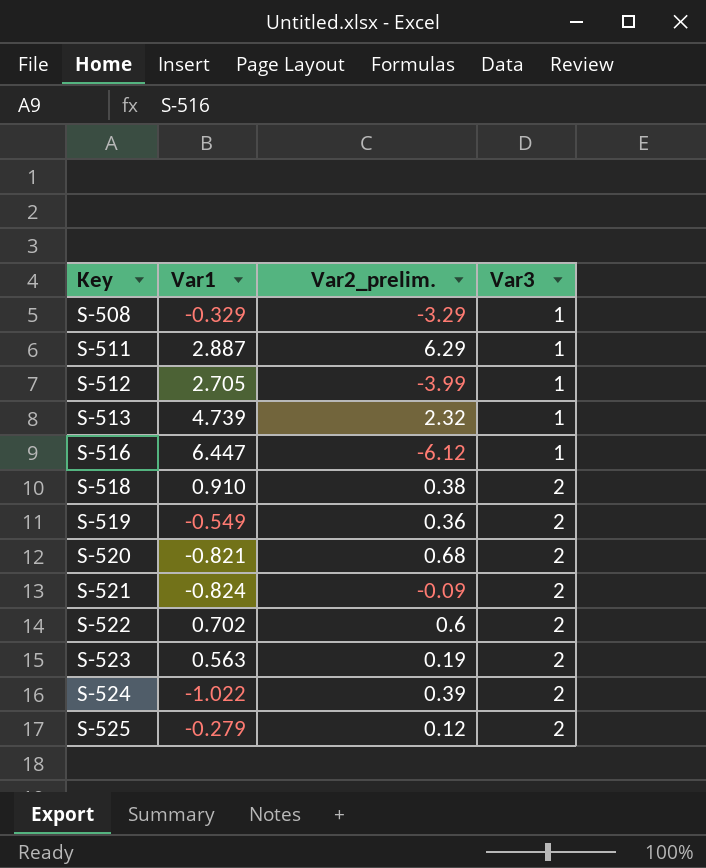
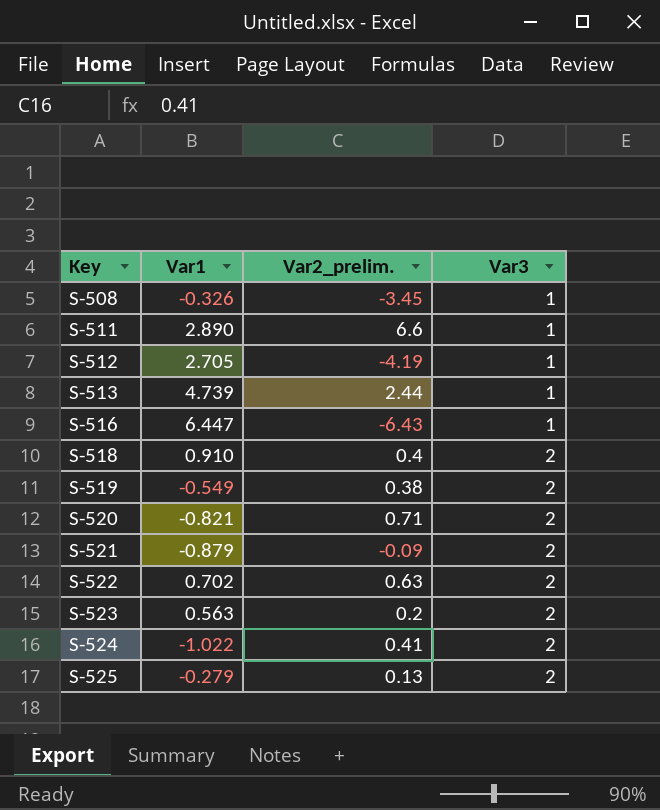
S-508 | Var1: -0.329 -> -0.326
S-508 | Var2_prelim.: -3.29 -> -3.45
S-511 | Var1: 2.887 -> 2.890
S-511 | Var2_prelim.: 6.29 -> 6.6
S-512 | Var2_prelim.: -3.99 -> -4.19
S-513 | Var2_prelim.: 2.32 -> 2.44
S-516 | Var2_prelim.: -6.12 -> -6.43
S-518 | Var2_prelim.: 0.38 -> 0.4
S-519 | Var2_prelim.: 0.36 -> 0.38
S-520 | Var2_prelim.: 0.68 -> 0.71
S-521 | Var1: -0.824 -> -0.879
S-522 | Var2_prelim.: 0.6 -> 0.63
S-523 | Var2_prelim.: 0.19 -> 0.2
S-524 | Var2_prelim.: 0.39 -> 0.41
S-525 | Var2_prelim.: 0.12 -> 0.13

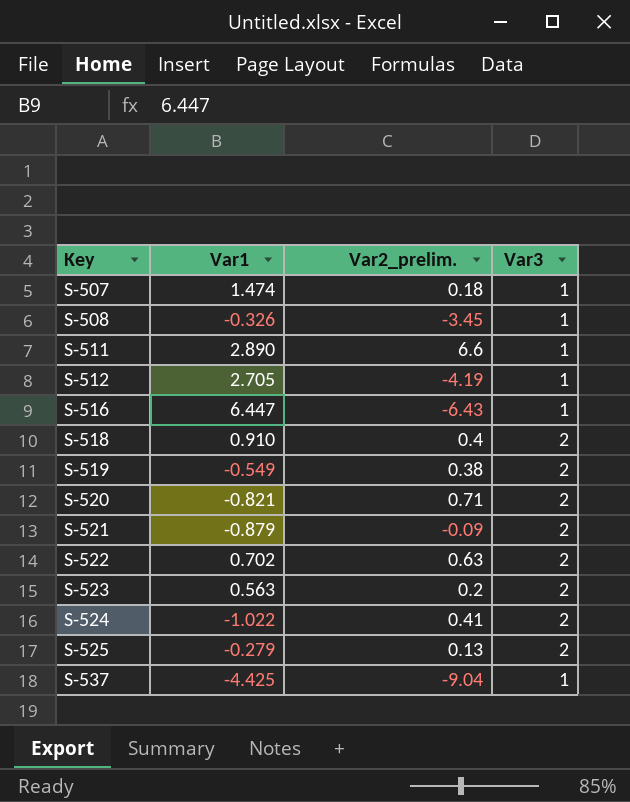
row S-513: 4.739 | 2.44 | 1 -> none
row S-507: none -> 1.474 | 0.18 | 1
row S-537: none -> -4.425 | -9.04 | 1

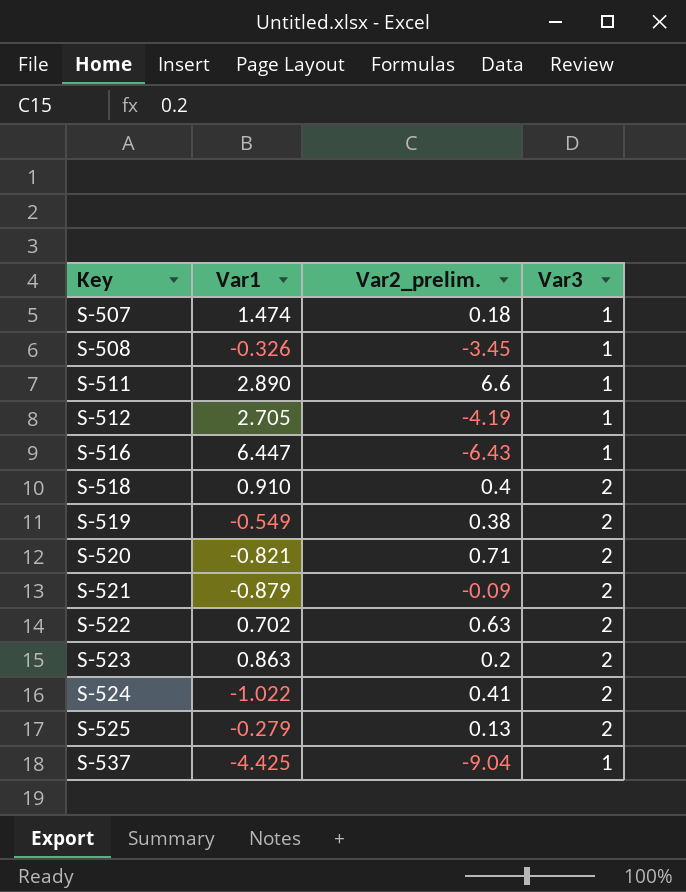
S-523 | Var1: 0.563 -> 0.863

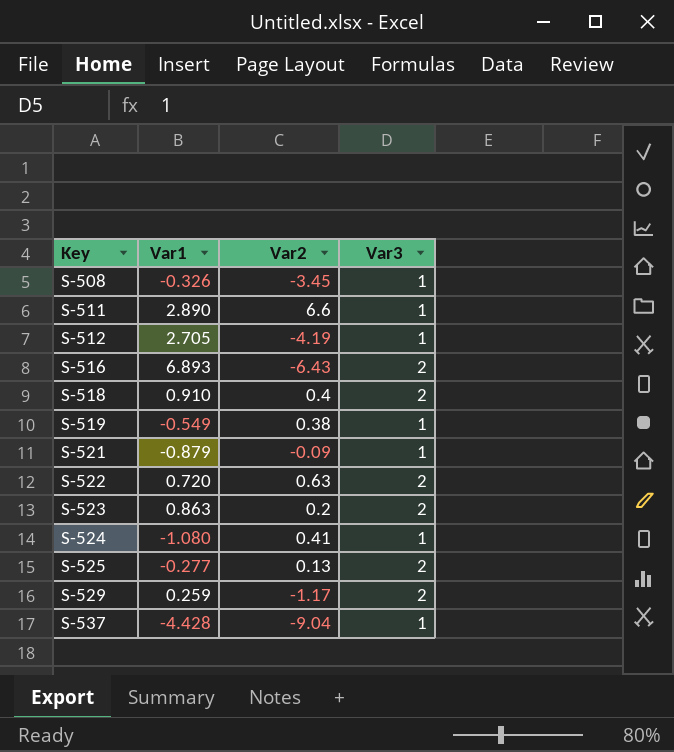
column name: Var2_prelim. -> Var2
row S-507: 1.474 | 0.18 | 1 -> none
row S-520: -0.821 | 0.71 | 2 -> none
S-516 | Var1: 6.447 -> 6.893
S-516 | Var3: 1 -> 2
S-519 | Var3: 2 -> 1
S-521 | Var3: 2 -> 1
S-522 | Var1: 0.702 -> 0.720
S-524 | Var1: -1.022 -> -1.080
S-524 | Var3: 2 -> 1
S-525 | Var1: -0.279 -> -0.277
row S-529: none -> 0.259 | -1.17 | 2
S-537 | Var1: -4.425 -> -4.428

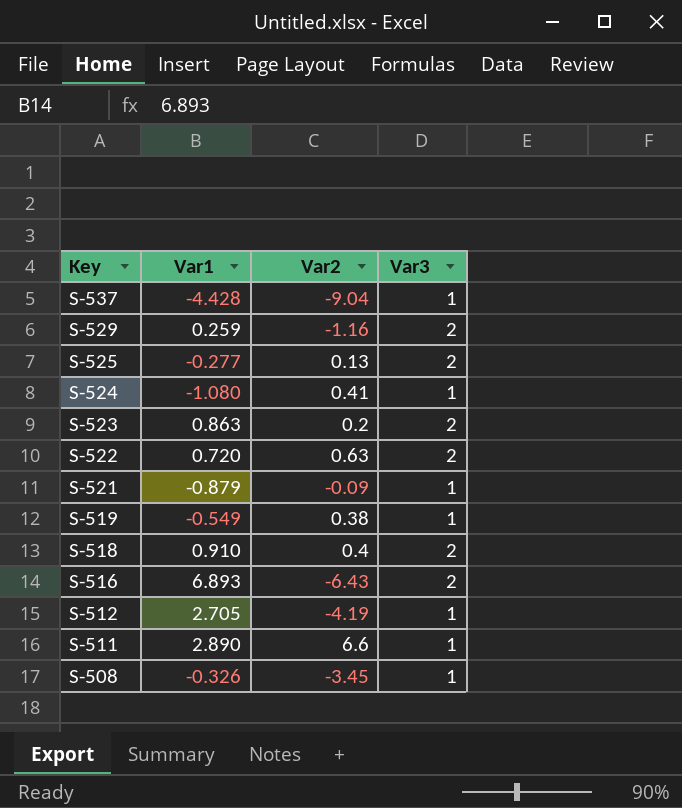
row order: Key ascending -> Key descending
S-529 | Var2: -1.17 -> -1.16

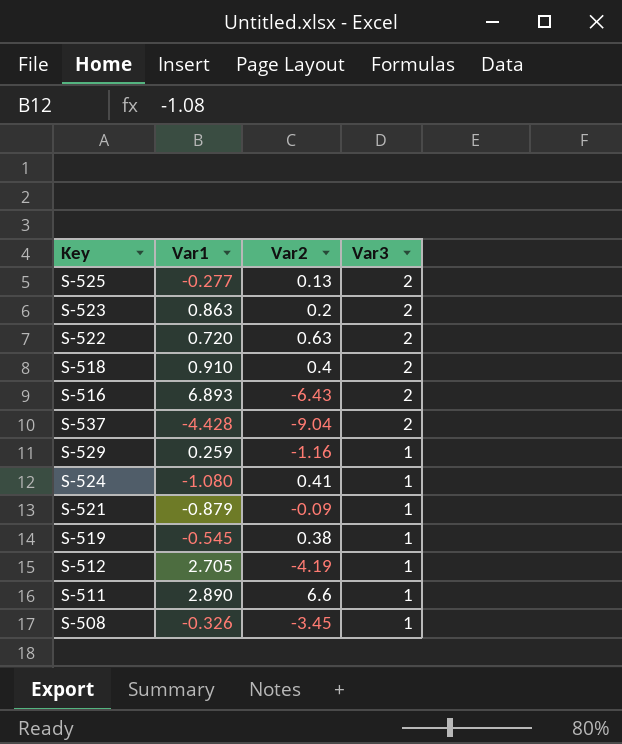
row order: Key descending -> Var3 descending
S-537 | Var3: 1 -> 2
S-529 | Var3: 2 -> 1
S-519 | Var1: -0.549 -> -0.545

